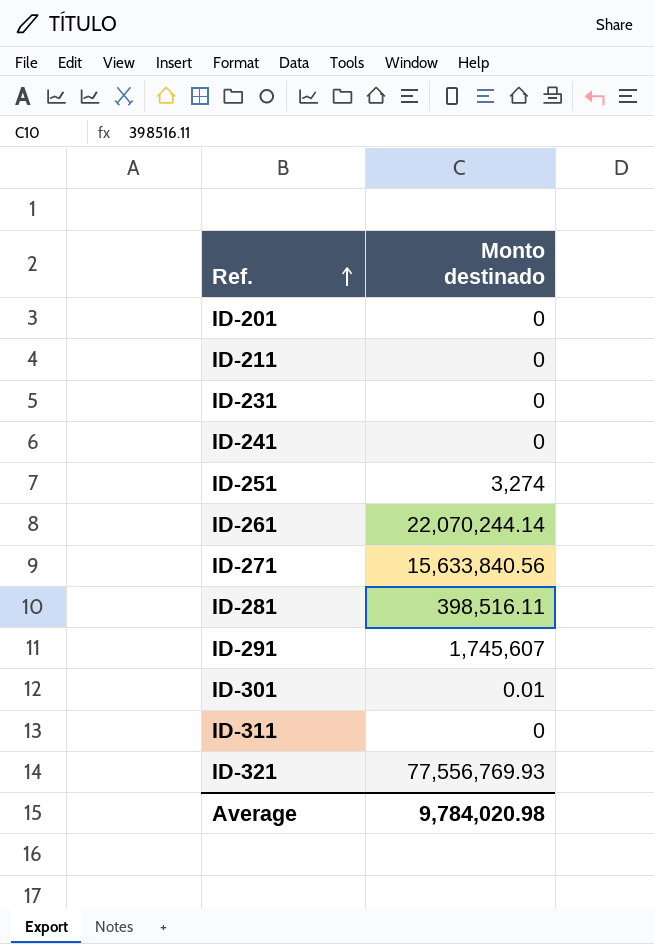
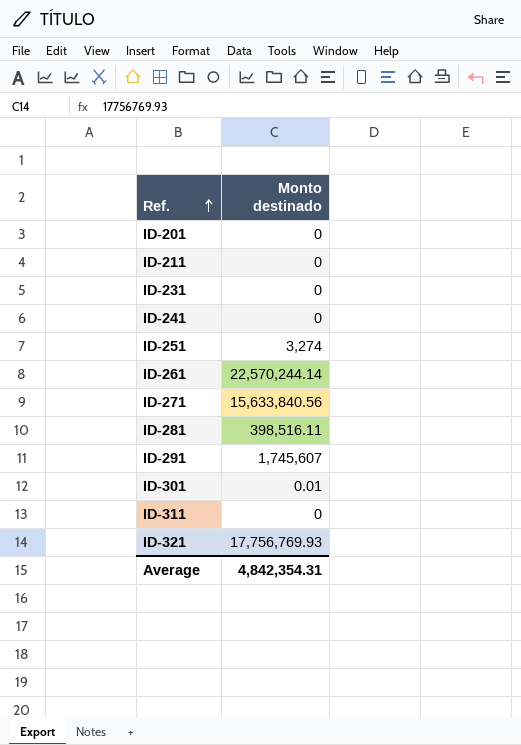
ID-261 | Monto destinado: 22,070,244.14 -> 22,570,244.14
ID-321 | Monto destinado: 77,556,769.93 -> 17,756,769.93
Average | Monto destinado: 9,784,020.98 -> 4,842,354.31

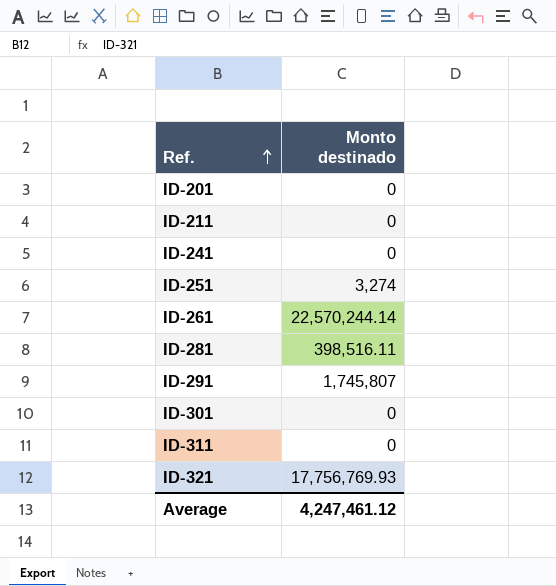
row ID-231: 0 -> none
row ID-271: 15,633,840.56 -> none
ID-291 | Monto destinado: 1,745,607 -> 1,745,807
ID-301 | Monto destinado: 0.01 -> 0
Average | Monto destinado: 4,842,354.31 -> 4,247,461.12

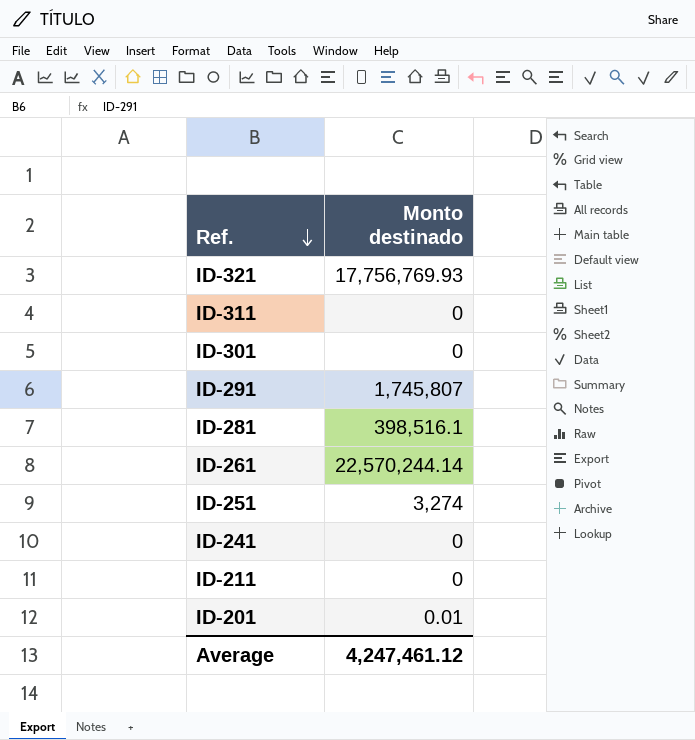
row order: Ref. ascending -> Ref. descending
ID-281 | Monto destinado: 398,516.11 -> 398,516.1
ID-201 | Monto destinado: 0 -> 0.01

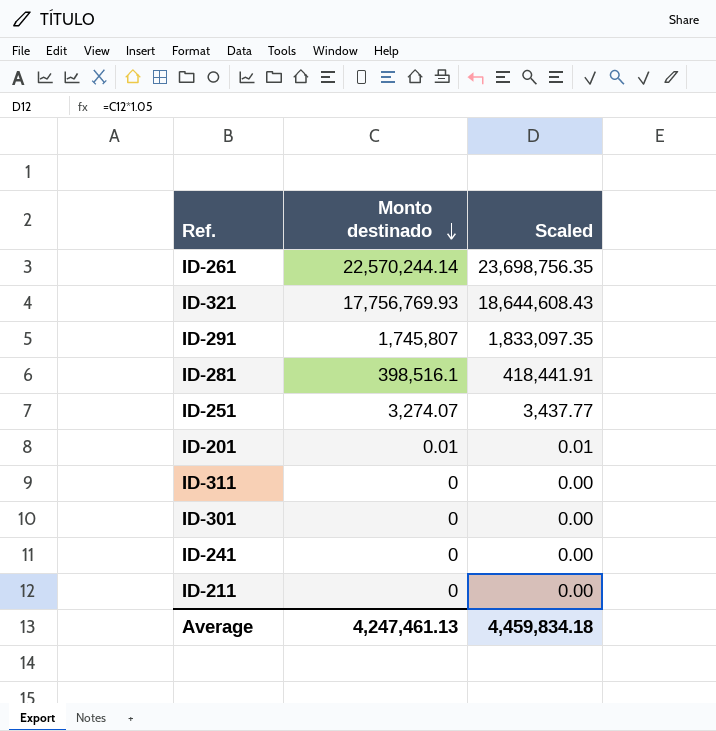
row order: Ref. descending -> Monto destinado descending
column Scaled | formula: none -> [Monto destinado] * 1.05
ID-251 | Monto destinado: 3,274 -> 3,274.07
Average | Monto destinado: 4,247,461.12 -> 4,247,461.13

